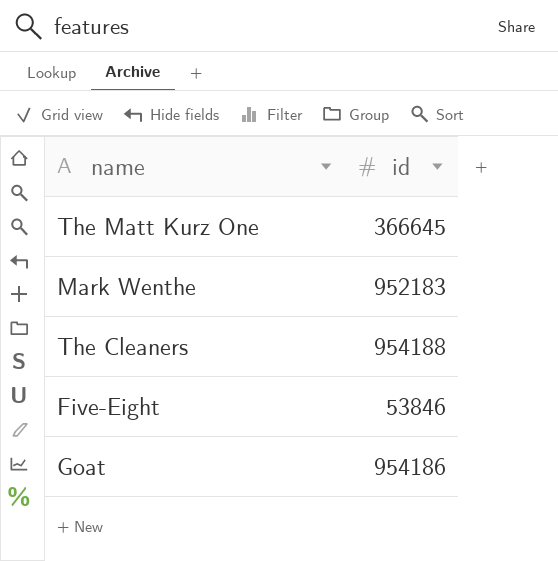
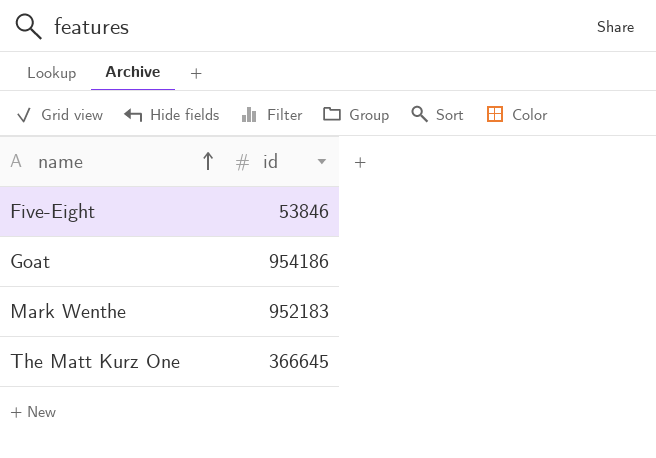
row order: none -> name ascending
row The Cleaners: 954188 -> none

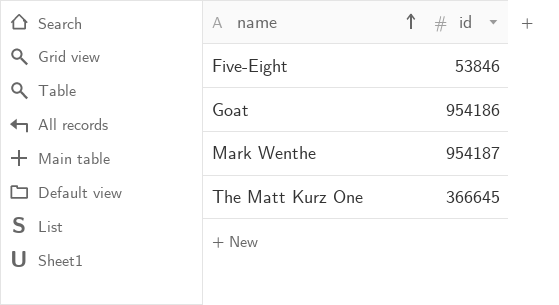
Mark Wenthe | id: 952183 -> 954187

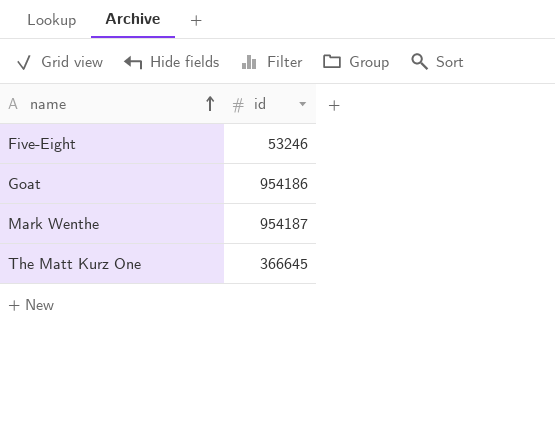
Five-Eight | id: 53846 -> 53246

